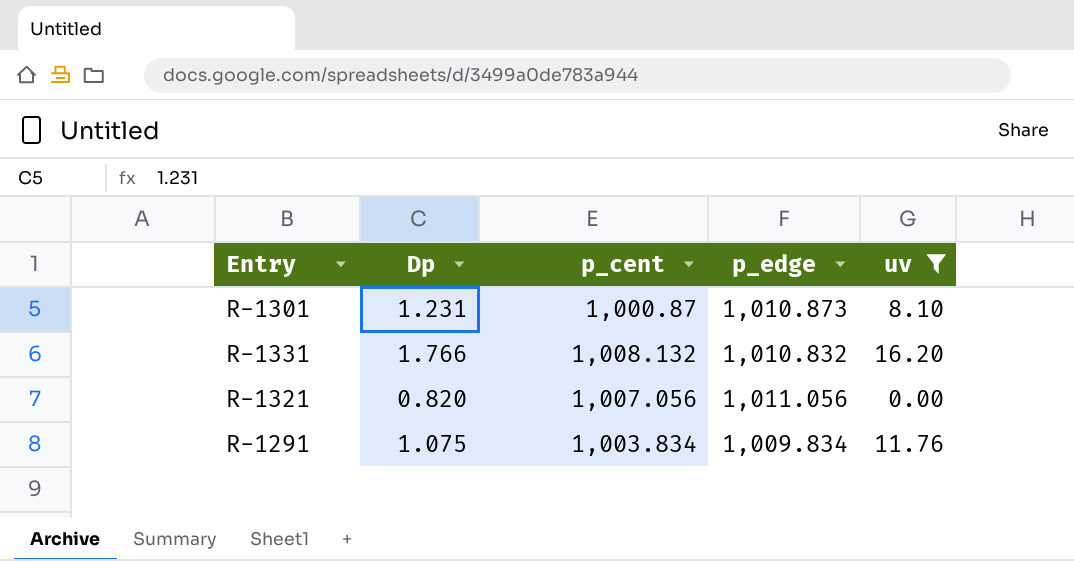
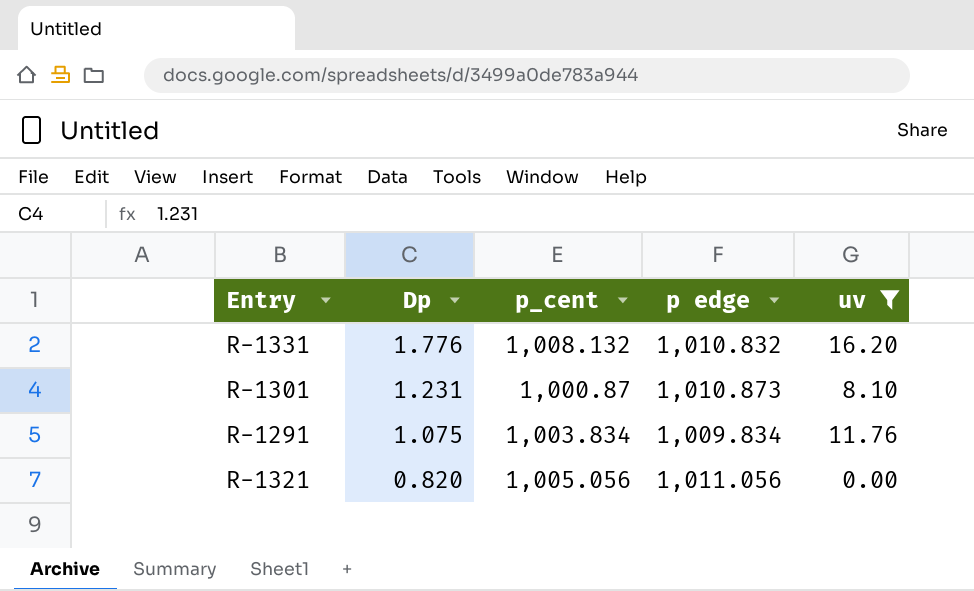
row order: none -> Dp descending
column name: p_edge -> p edge
R-1331 | Dp: 1.766 -> 1.776
R-1321 | p_cent: 1,007.056 -> 1,005.056

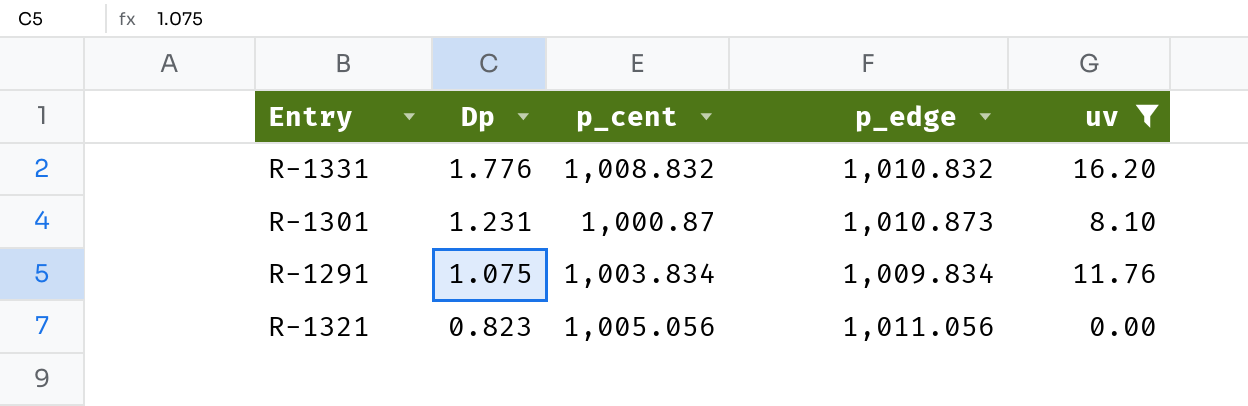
column name: p edge -> p_edge
R-1331 | p_cent: 1,008.132 -> 1,008.832
R-1321 | Dp: 0.820 -> 0.823

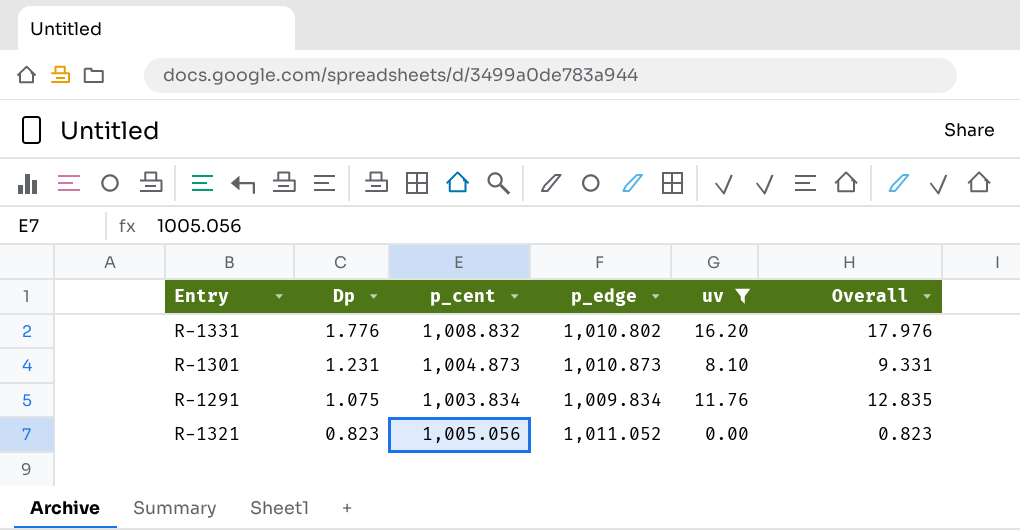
column Overall | formula: none -> [Dp] + [uv]
R-1331 | p_edge: 1,010.832 -> 1,010.802
R-1301 | p_cent: 1,000.87 -> 1,004.873
R-1321 | p_edge: 1,011.056 -> 1,011.052

